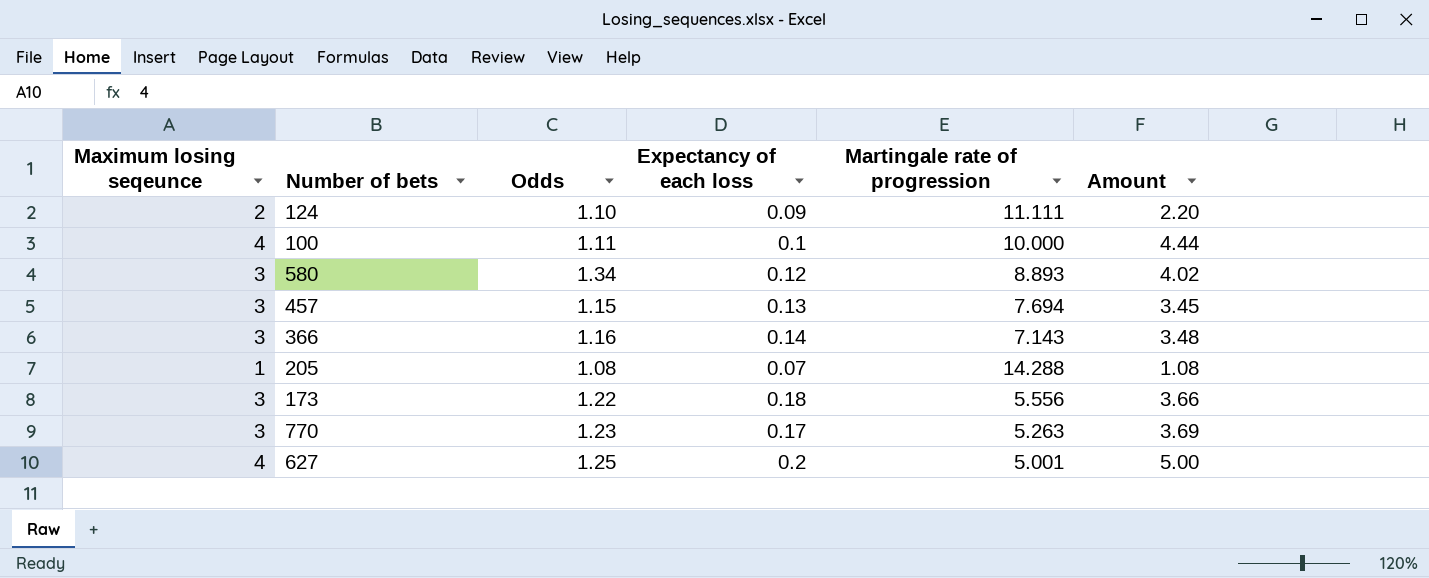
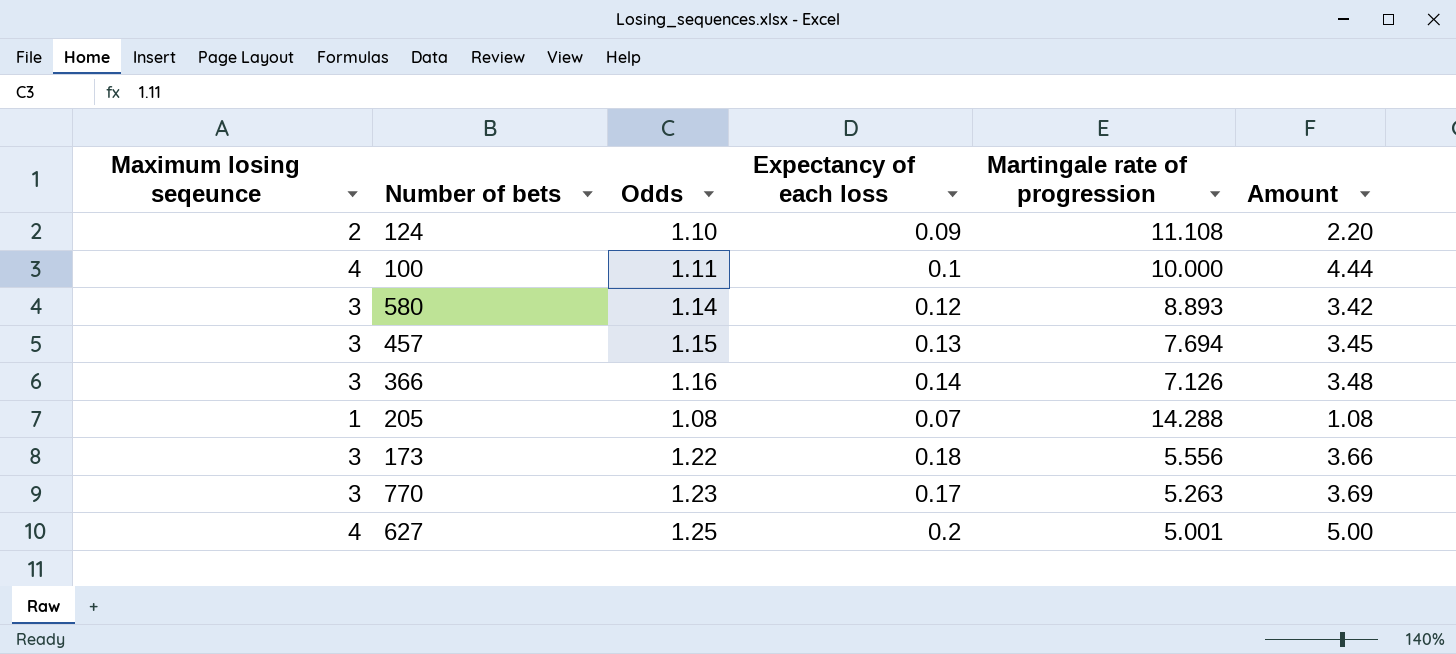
124 | Martingale rate of progression: 11.111 -> 11.108
580 | Odds: 1.34 -> 1.14
580 | Amount: 4.02 -> 3.42
366 | Martingale rate of progression: 7.143 -> 7.126

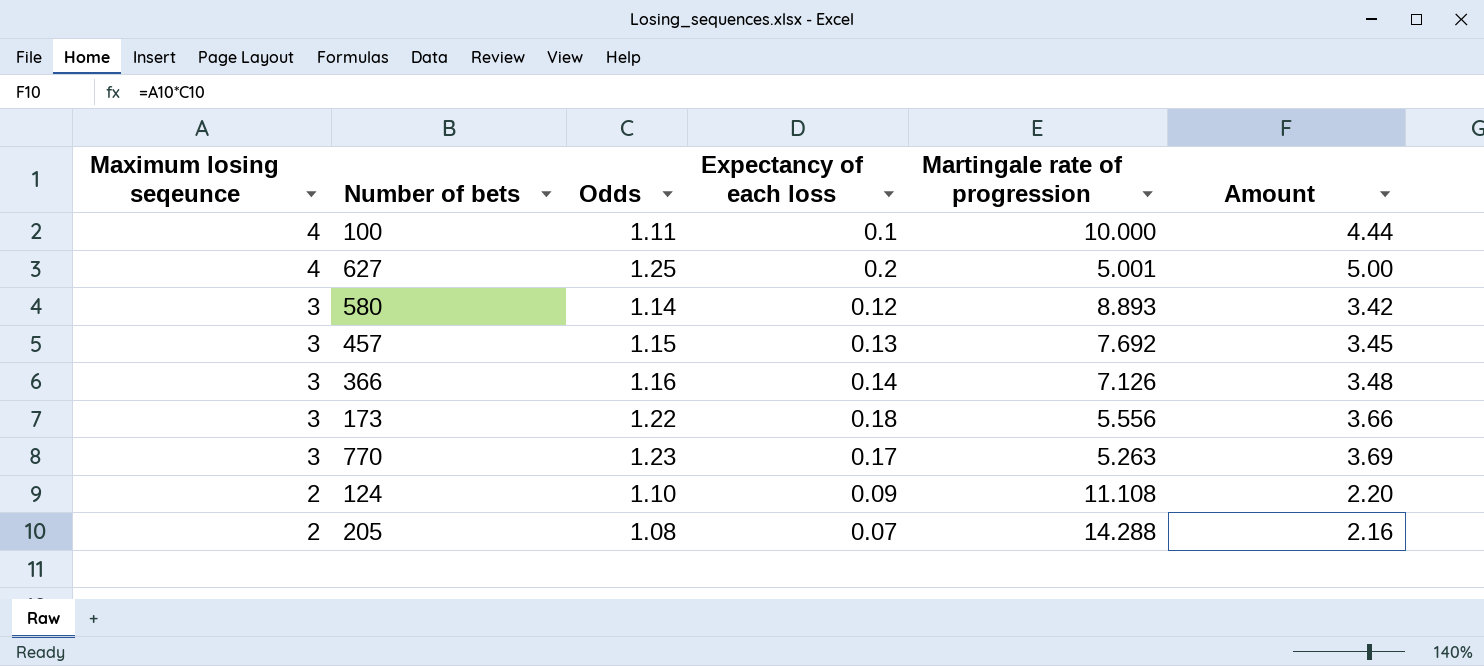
row order: none -> Maximum losing seqeunce descending
457 | Martingale rate of progression: 7.694 -> 7.692
205 | Maximum losing seqeunce: 1 -> 2
205 | Amount: 1.08 -> 2.16

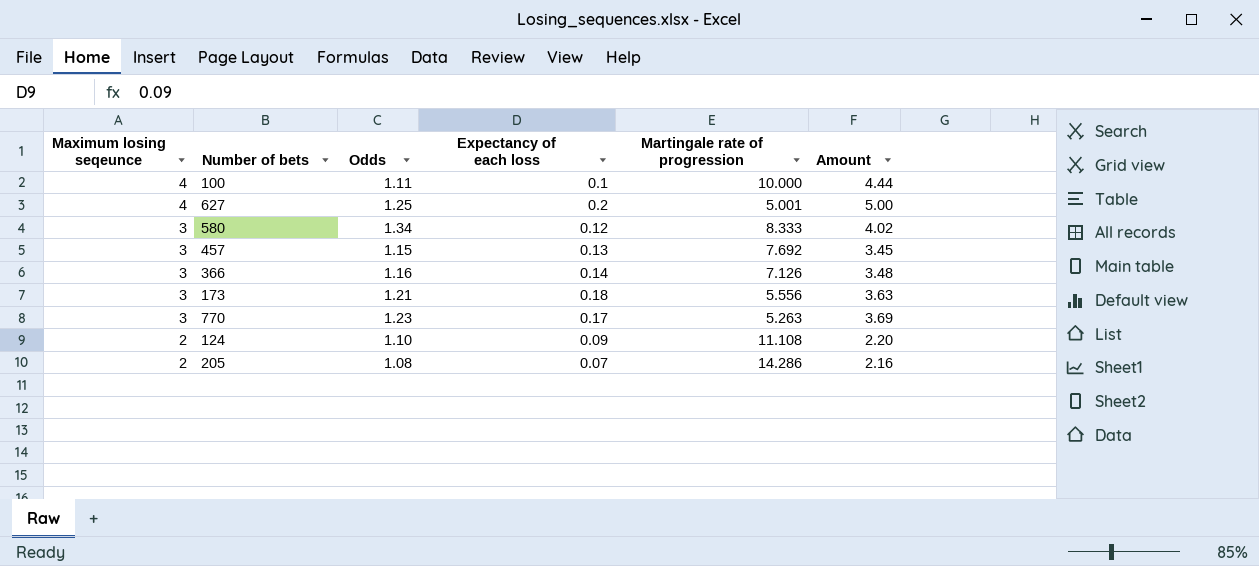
580 | Odds: 1.14 -> 1.34
580 | Martingale rate of progression: 8.893 -> 8.333
580 | Amount: 3.42 -> 4.02
173 | Odds: 1.22 -> 1.21
173 | Amount: 3.66 -> 3.63
205 | Martingale rate of progression: 14.288 -> 14.286

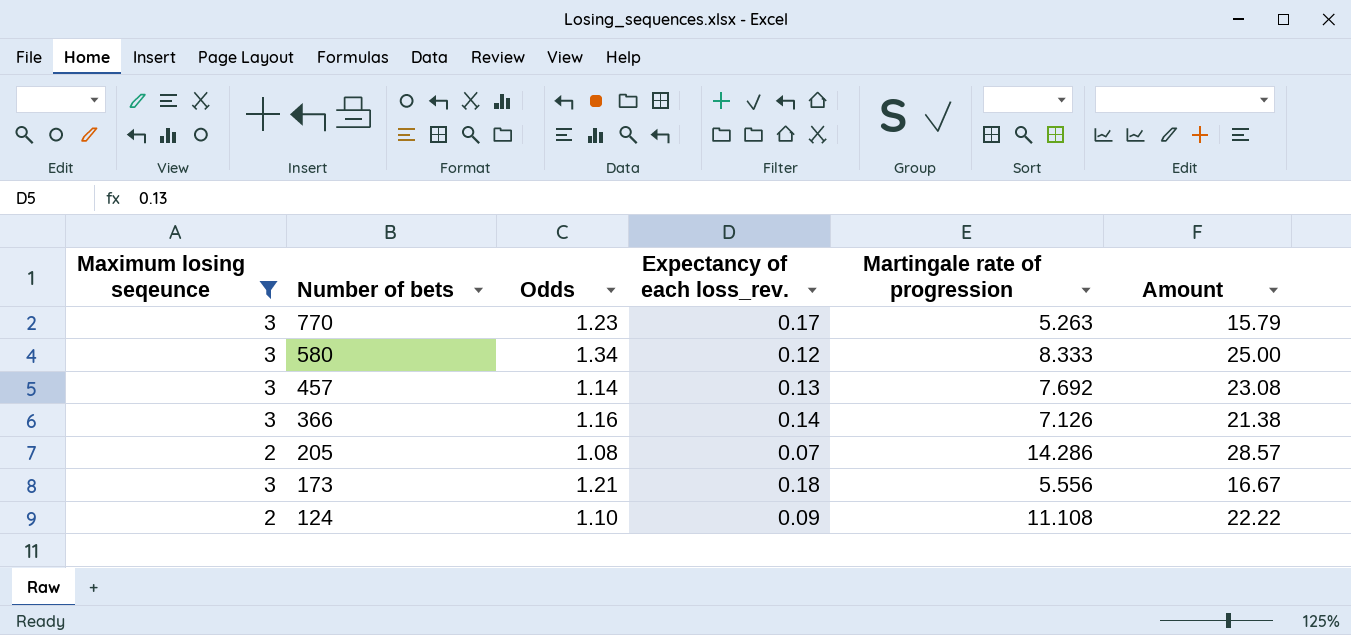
filter: none -> Maximum losing seqeunce != 4
row order: Maximum losing seqeunce descending -> Number of bets descending
column name: Expectancy of each loss -> Expectancy of each loss_rev.
column Amount | formula: [Maximum losing seqeunce] * [Odds] -> [Maximum losing seqeunce] * [Martingale rate of progression]
457 | Odds: 1.15 -> 1.14

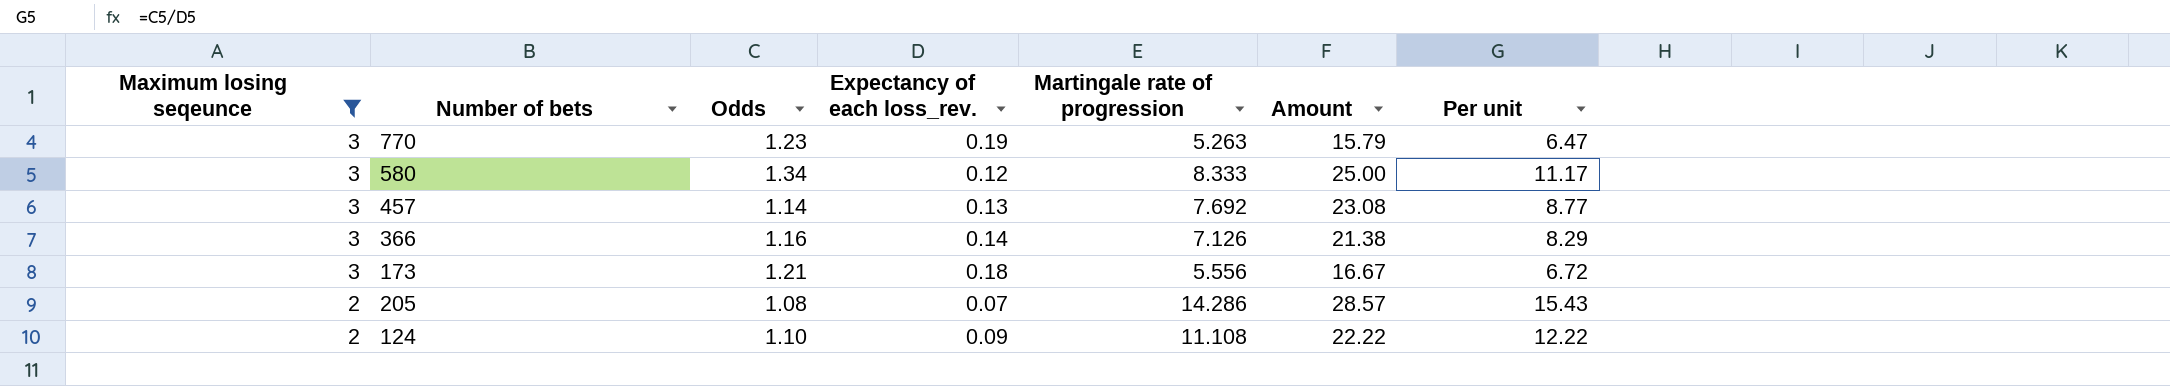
row order: Number of bets descending -> Maximum losing seqeunce descending
column Per unit | formula: none -> [Odds] / [Expectancy of each loss_rev.]
770 | Expectancy of each loss_rev.: 0.17 -> 0.19

